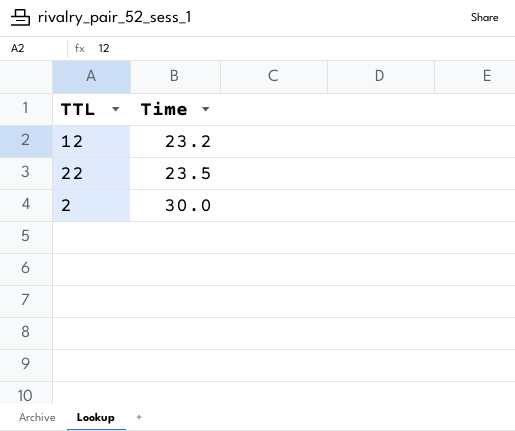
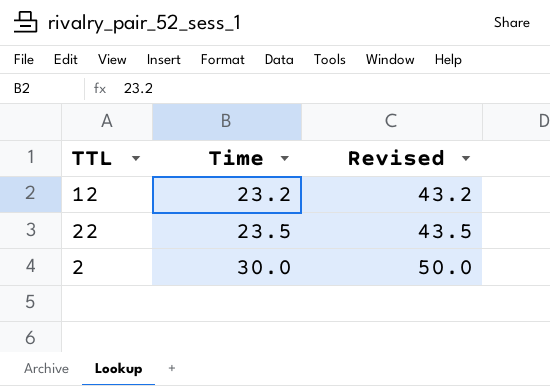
column Revised | formula: none -> [Time] + 20

